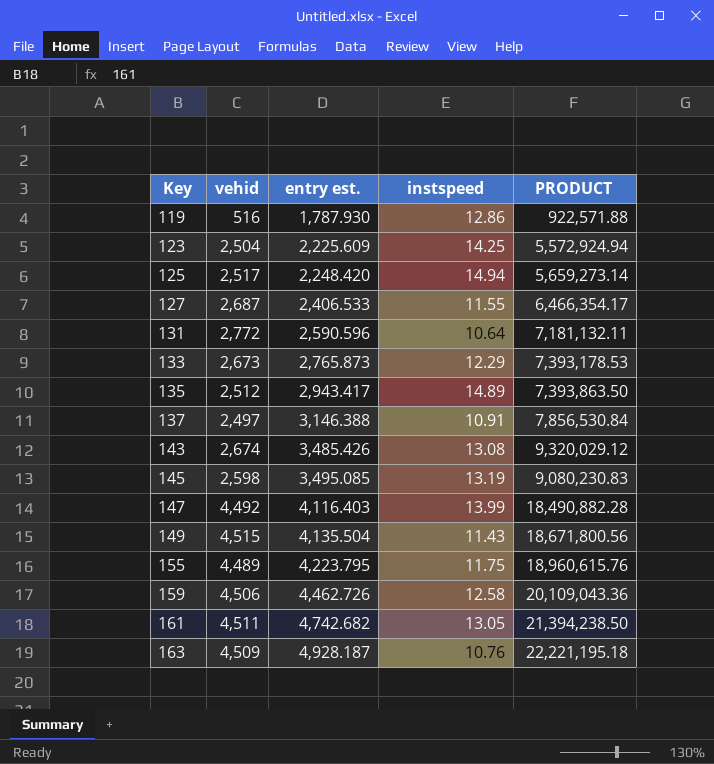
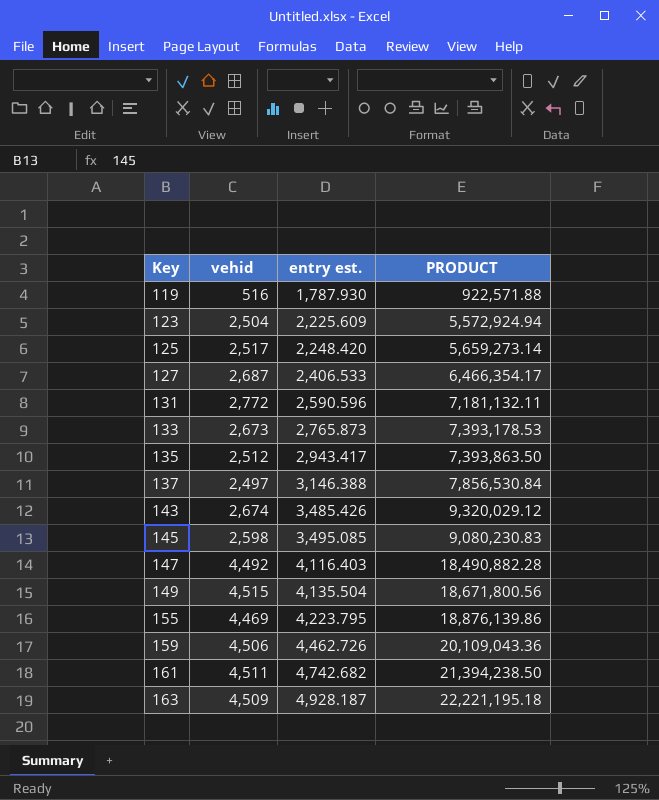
column instspeed | position: 4 -> none
155 | vehid: 4,489 -> 4,469
155 | PRODUCT: 18,960,615.76 -> 18,876,139.86

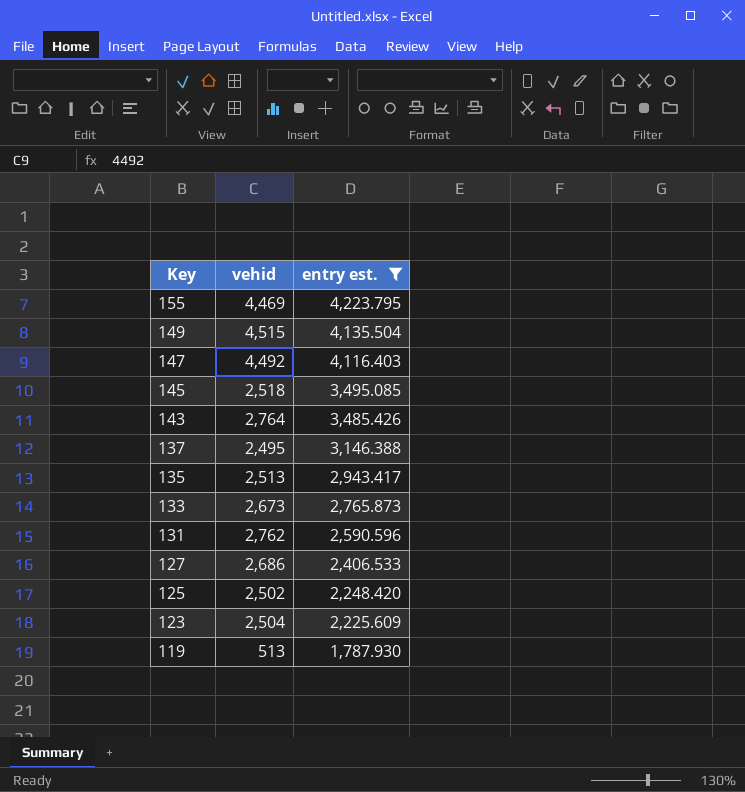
filter: none -> entry est. <= 4,223.795
row order: Key ascending -> Key descending
column PRODUCT | formula: [vehid] * [entry est.] -> none
145 | vehid: 2,598 -> 2,518
143 | vehid: 2,674 -> 2,764
137 | vehid: 2,497 -> 2,495
135 | vehid: 2,512 -> 2,513
131 | vehid: 2,772 -> 2,762
127 | vehid: 2,687 -> 2,686
125 | vehid: 2,517 -> 2,502
119 | vehid: 516 -> 513

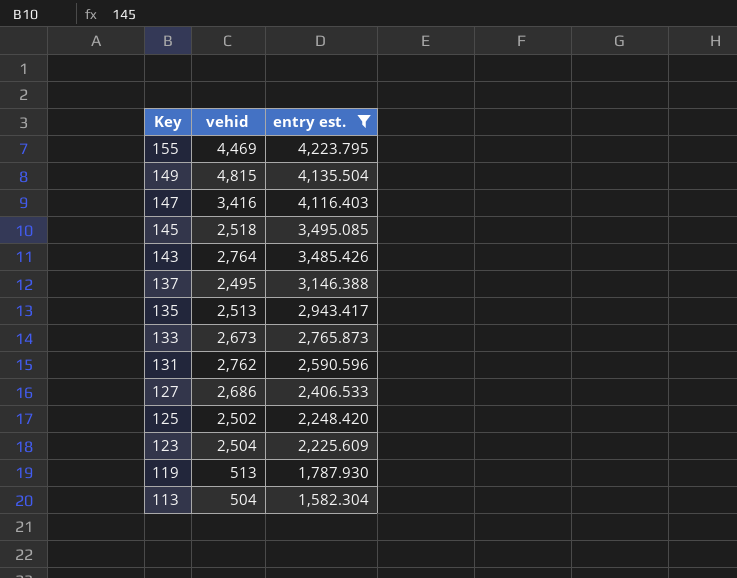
149 | vehid: 4,515 -> 4,815
147 | vehid: 4,492 -> 3,416
row 113: none -> 504 | 1,582.304

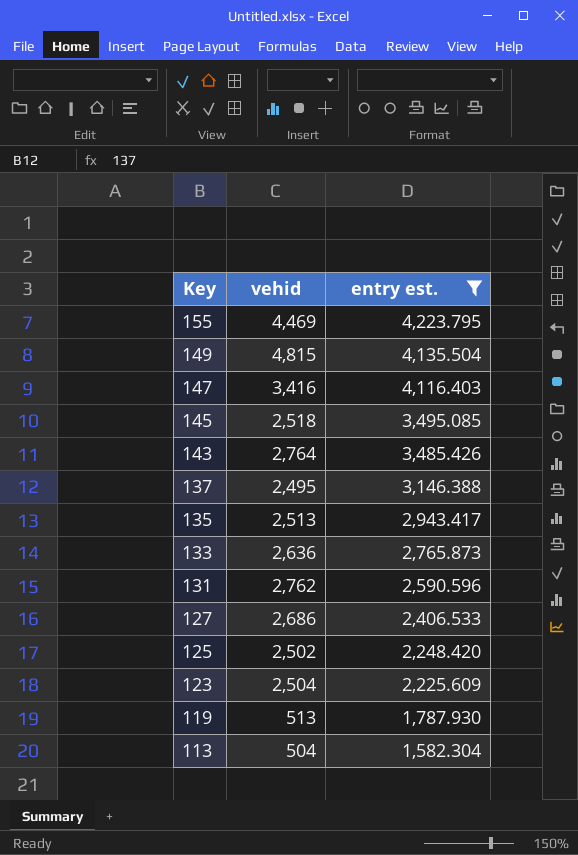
133 | vehid: 2,673 -> 2,636

